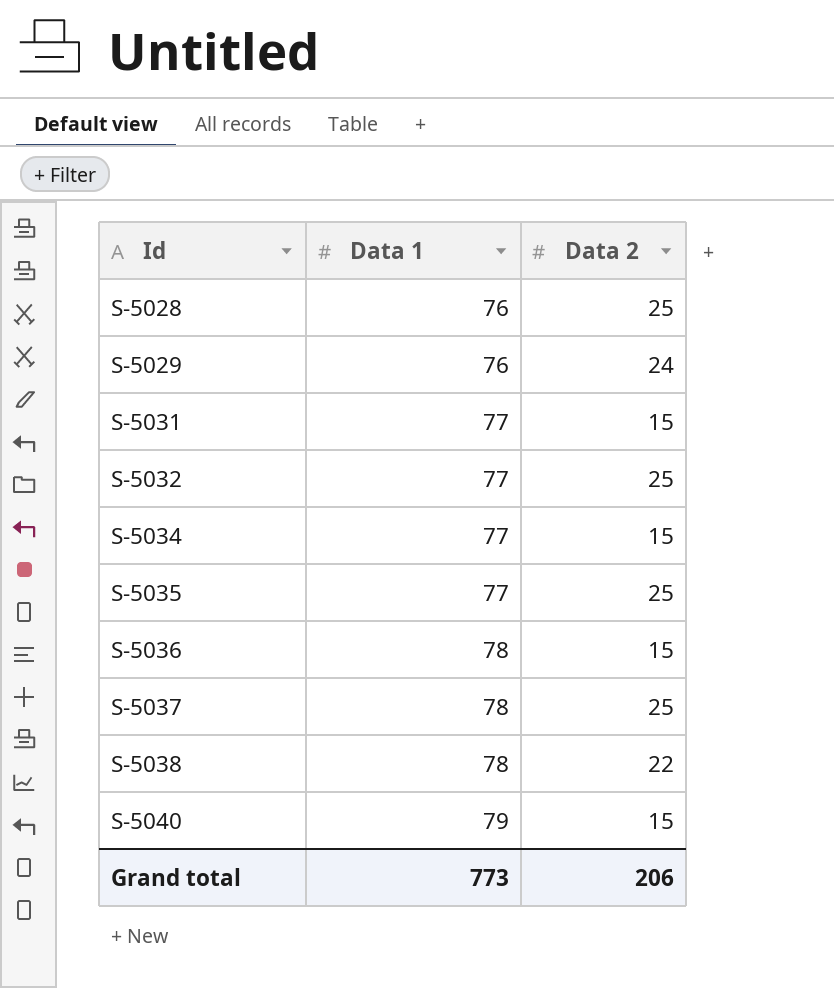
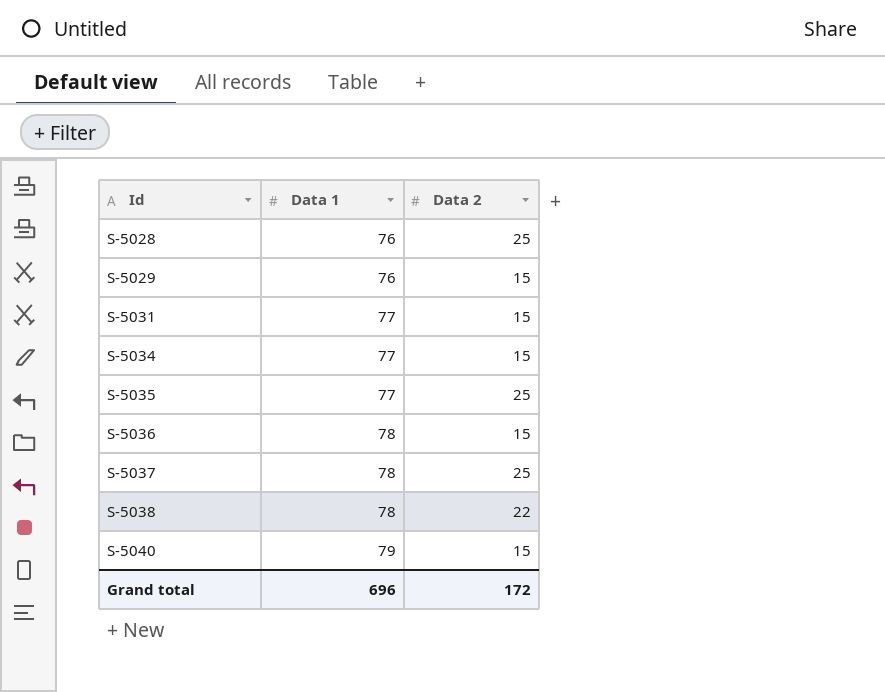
row S-5032: 77 | 25 -> none
S-5029 | Data 2: 24 -> 15
Grand total | Data 1: 773 -> 696
Grand total | Data 2: 206 -> 172

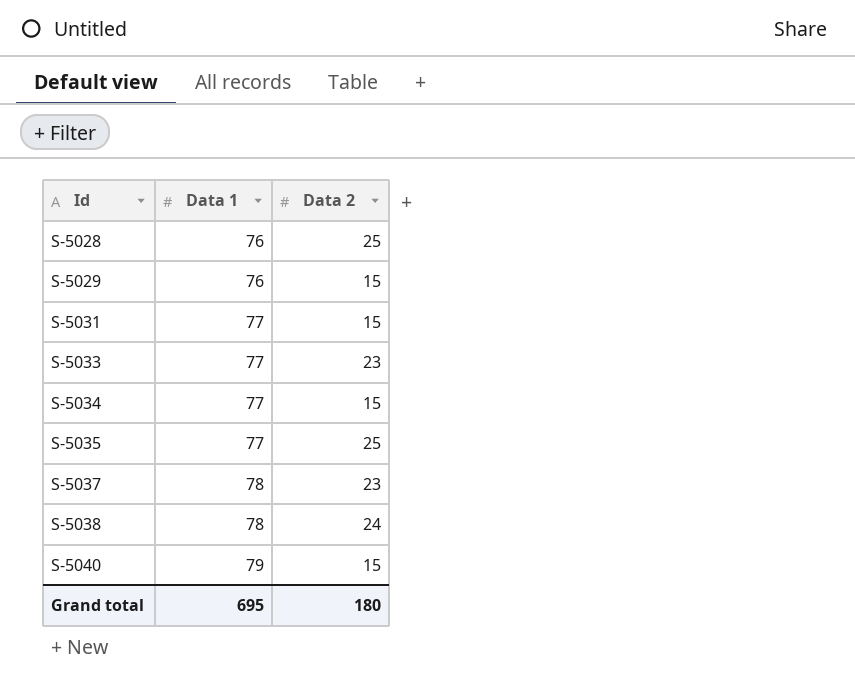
row S-5036: 78 | 15 -> none
row S-5033: none -> 77 | 23
S-5037 | Data 2: 25 -> 23
S-5038 | Data 2: 22 -> 24
Grand total | Data 1: 696 -> 695
Grand total | Data 2: 172 -> 180

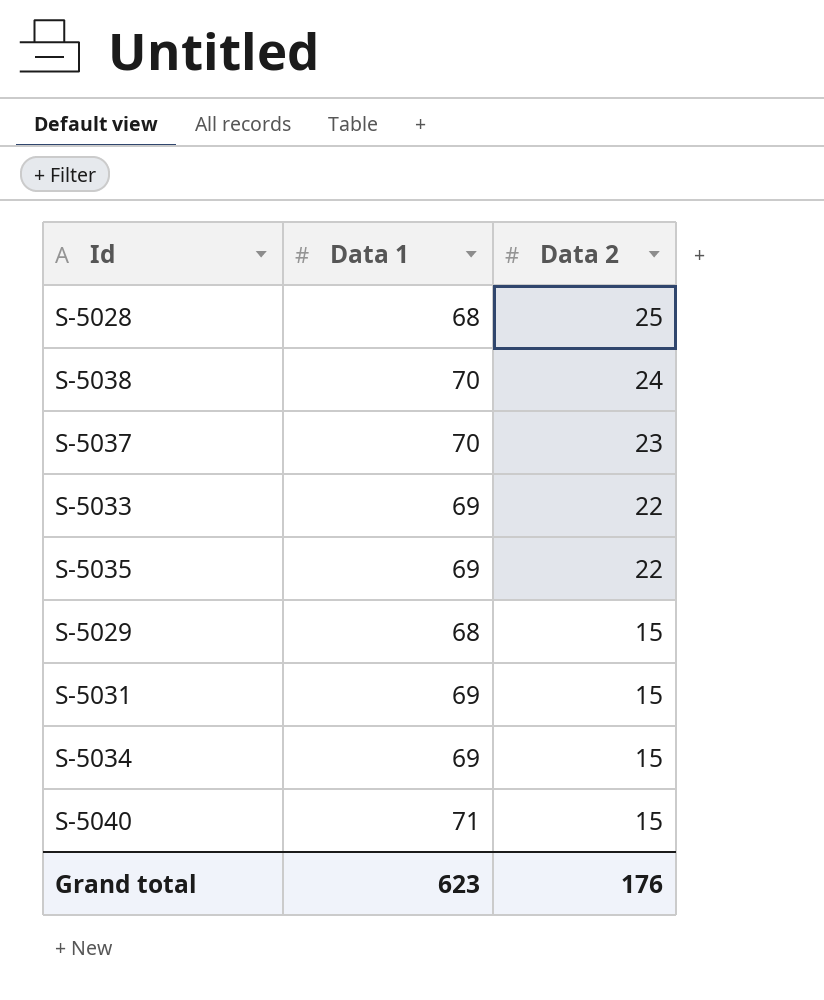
row order: Id ascending -> Data 2 descending
S-5028 | Data 1: 76 -> 68
S-5038 | Data 1: 78 -> 70
S-5037 | Data 1: 78 -> 70
S-5033 | Data 1: 77 -> 69
S-5033 | Data 2: 23 -> 22
S-5035 | Data 1: 77 -> 69
S-5035 | Data 2: 25 -> 22
S-5029 | Data 1: 76 -> 68
S-5031 | Data 1: 77 -> 69
S-5034 | Data 1: 77 -> 69
S-5040 | Data 1: 79 -> 71
Grand total | Data 1: 695 -> 623
Grand total | Data 2: 180 -> 176

